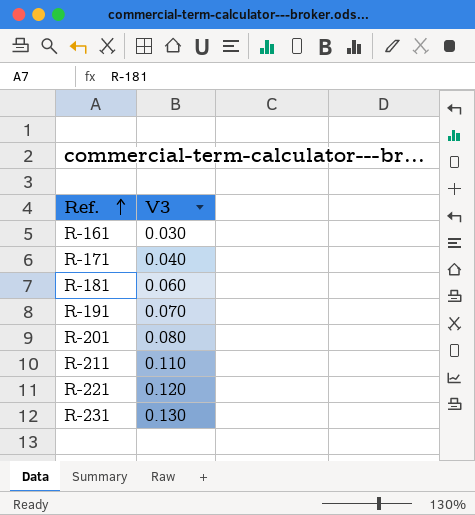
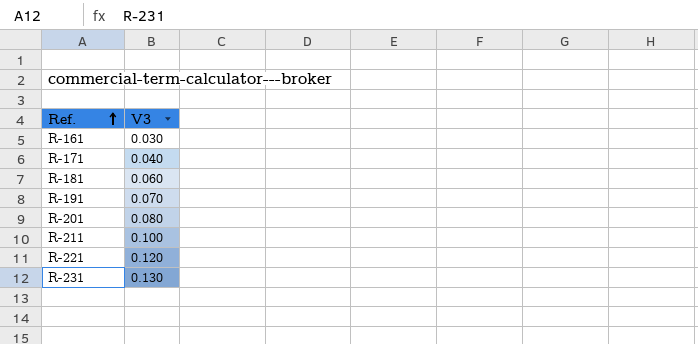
R-211 | V3: 0.110 -> 0.100

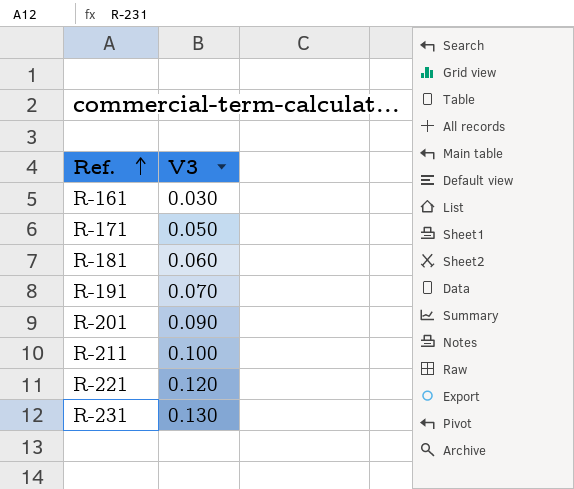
R-171 | V3: 0.040 -> 0.050
R-201 | V3: 0.080 -> 0.090

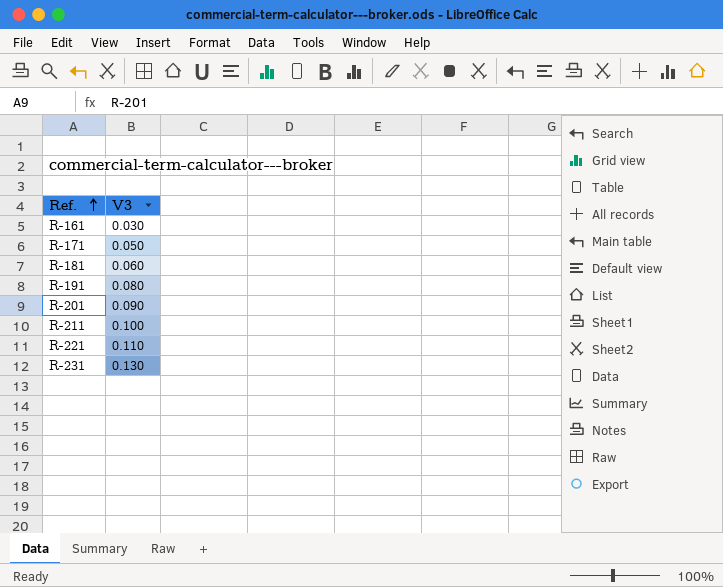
R-191 | V3: 0.070 -> 0.080
R-221 | V3: 0.120 -> 0.110

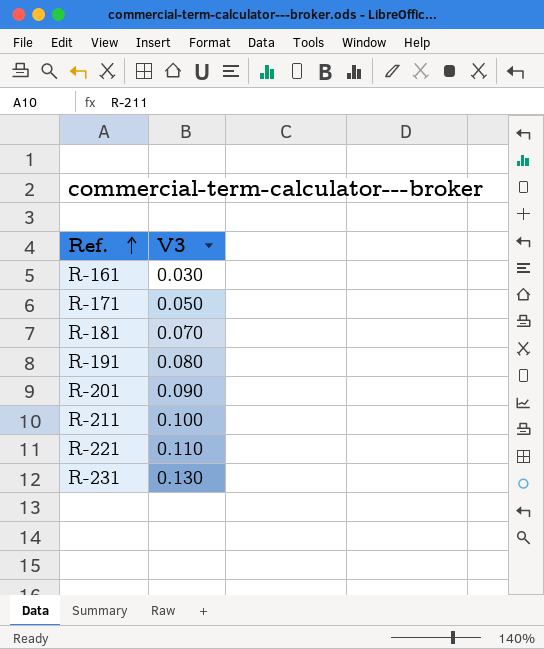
R-181 | V3: 0.060 -> 0.070

